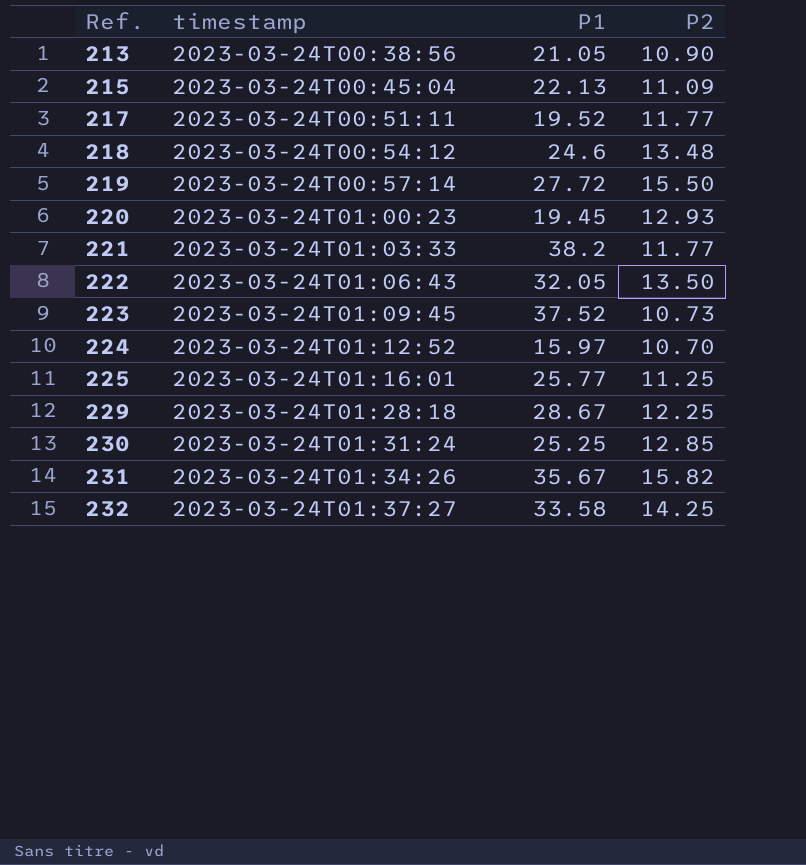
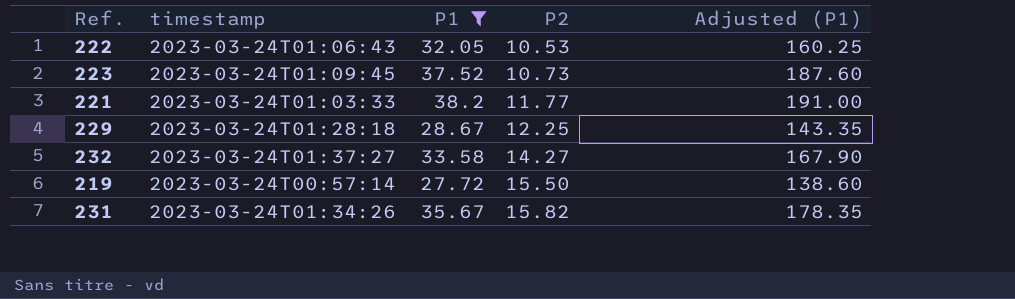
filter: none -> P1 >= 27.72
row order: Ref. ascending -> P2 ascending
column Adjusted (P1) | formula: none -> [P1] * 5
222 | P2: 13.50 -> 10.53
232 | P2: 14.25 -> 14.27

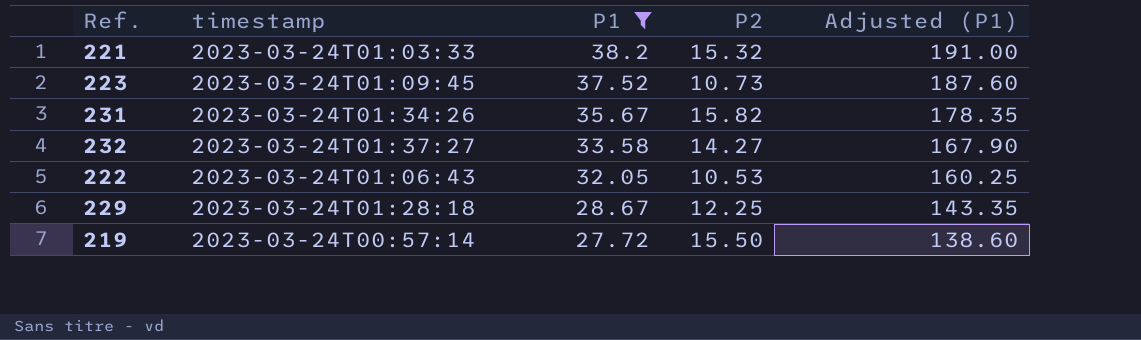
row order: P2 ascending -> P1 descending
221 | P2: 11.77 -> 15.32

